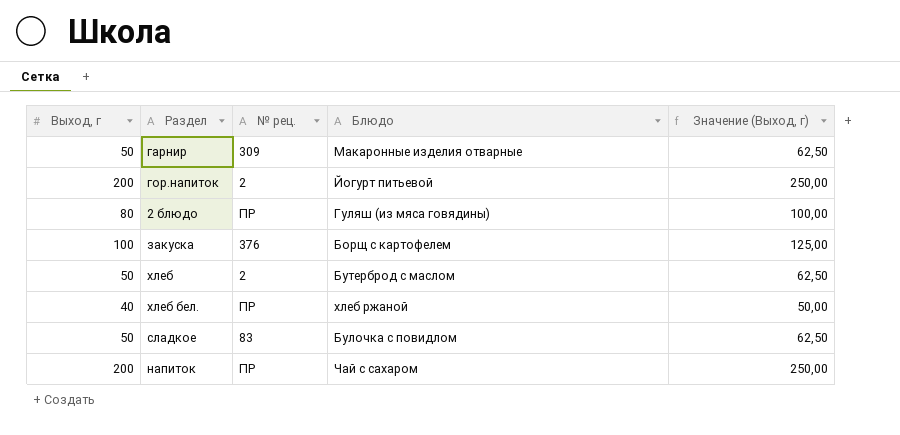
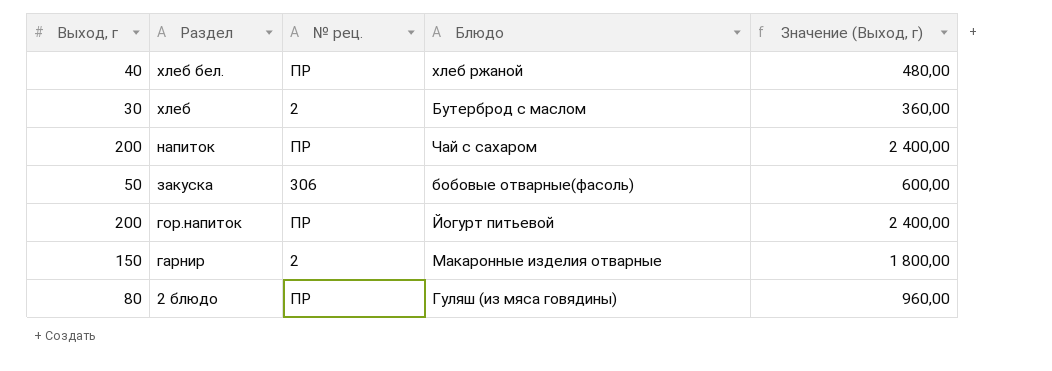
row order: none -> Раздел descending
column Значение (Выход, г) | formula: [Выход, г] * 1,25 -> [Выход, г] * 12
row сладкое: 50 | 83 | Булочка с повидлом | 62,50 -> none
хлеб | Выход, г: 50 -> 30
закуска | Выход, г: 100 -> 50
закуска | № рец.: 376 -> 306
закуска | Блюдо: Борщ с картофелем -> бобовые отварные(фасоль)
гор.напиток | № рец.: 2 -> ПР
гарнир | Выход, г: 50 -> 150
гарнир | № рец.: 309 -> 2

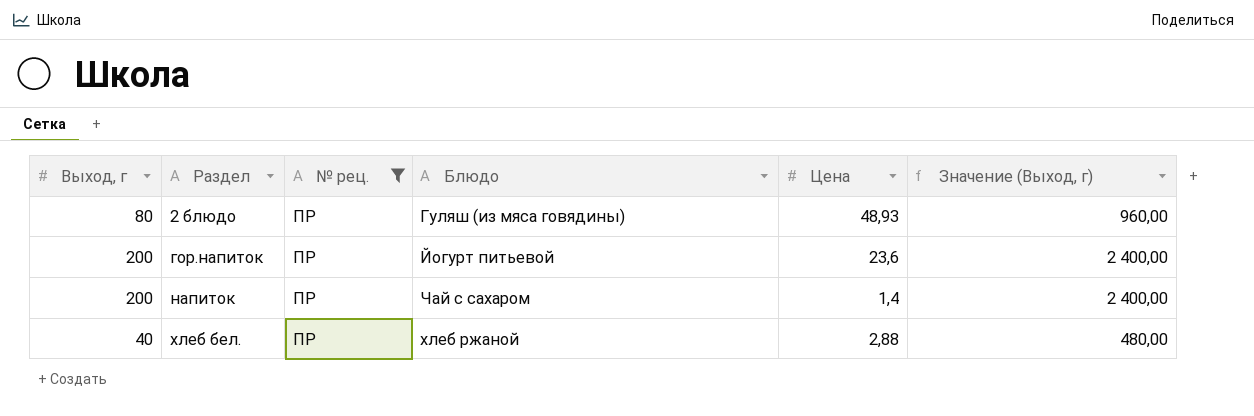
filter: none -> № рец. = ПР
row order: Раздел descending -> Раздел ascending
column Цена | position: none -> 5

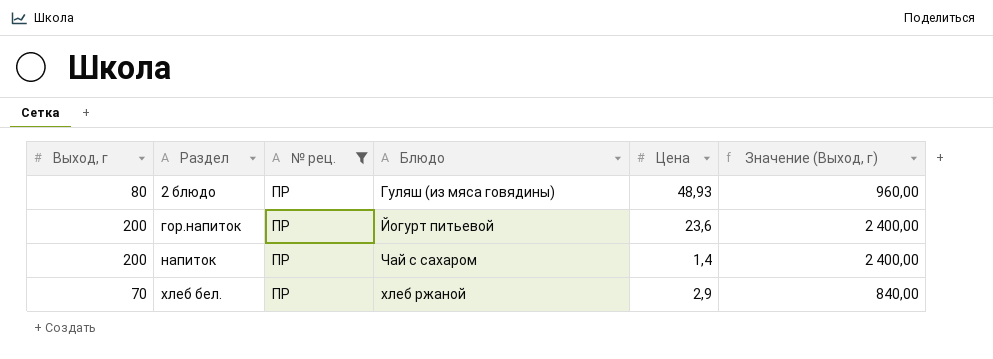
хлеб бел. | Выход, г: 40 -> 70
хлеб бел. | Цена: 2,88 -> 2,9
хлеб бел. | Значение (Выход, г): 480,00 -> 840,00

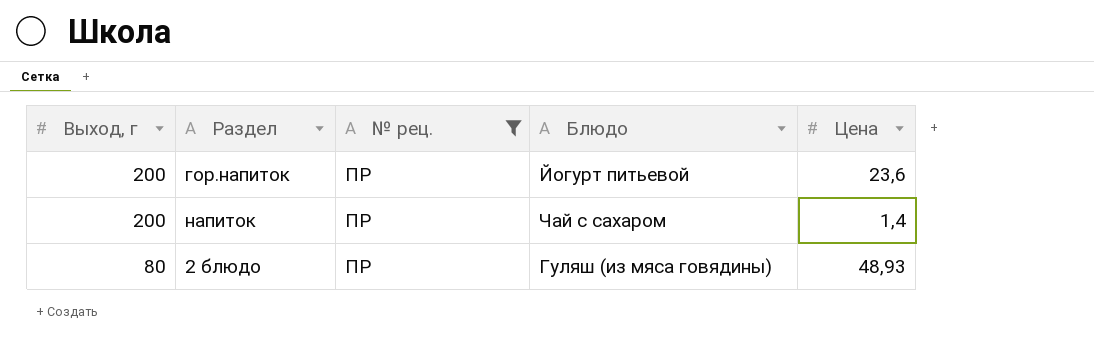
row order: Раздел ascending -> Выход, г descending
column Значение (Выход, г) | formula: [Выход, г] * 12 -> none
row хлеб бел.: 70 | ПР | хлеб ржаной | 2,9 | 840,00 -> none

